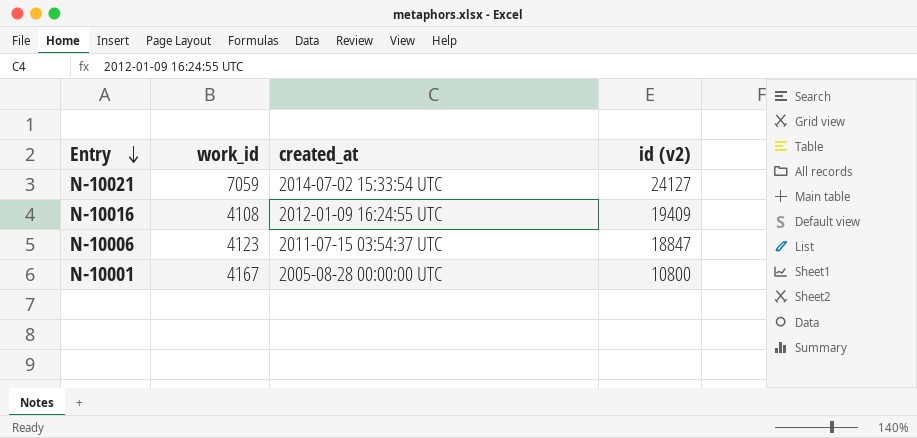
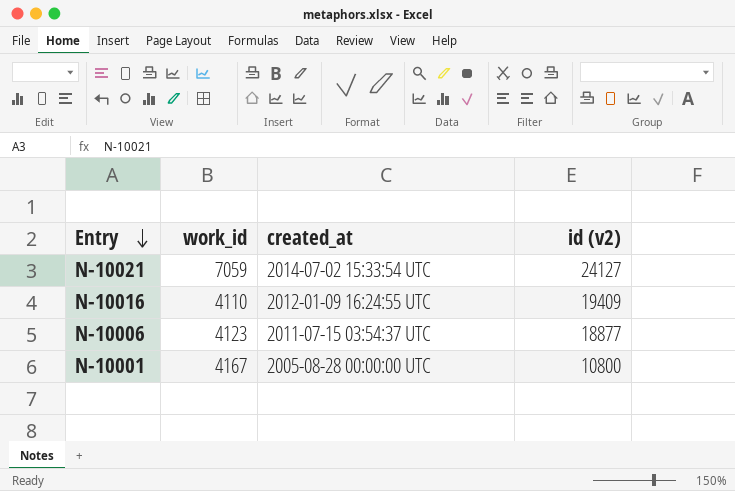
N-10016 | work_id: 4108 -> 4110
N-10006 | id (v2): 18847 -> 18877

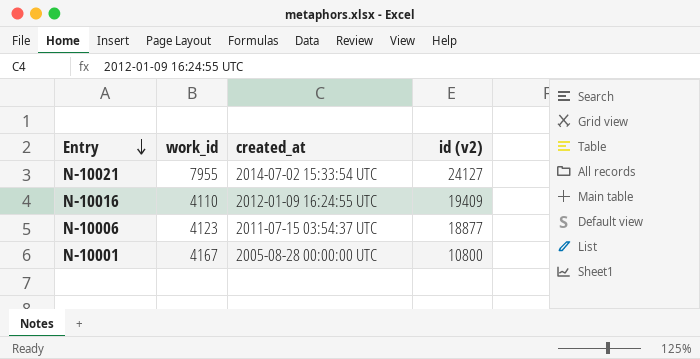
N-10021 | work_id: 7059 -> 7955

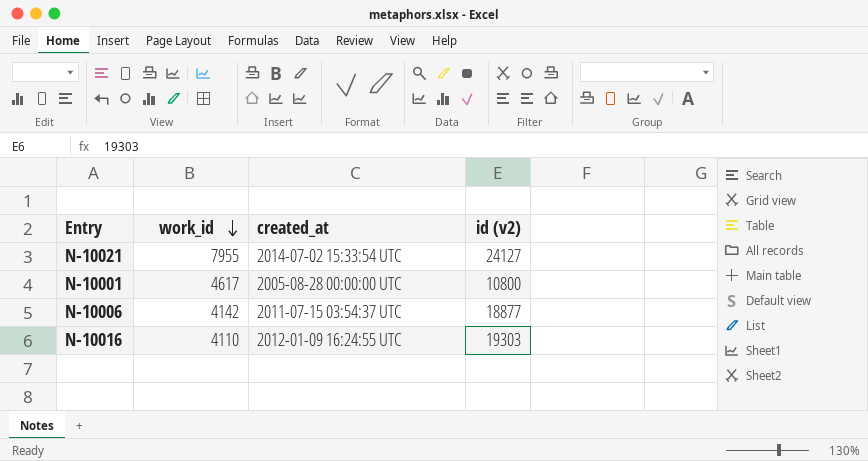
row order: Entry descending -> work_id descending
N-10001 | work_id: 4167 -> 4617
N-10006 | work_id: 4123 -> 4142
N-10016 | id (v2): 19409 -> 19303

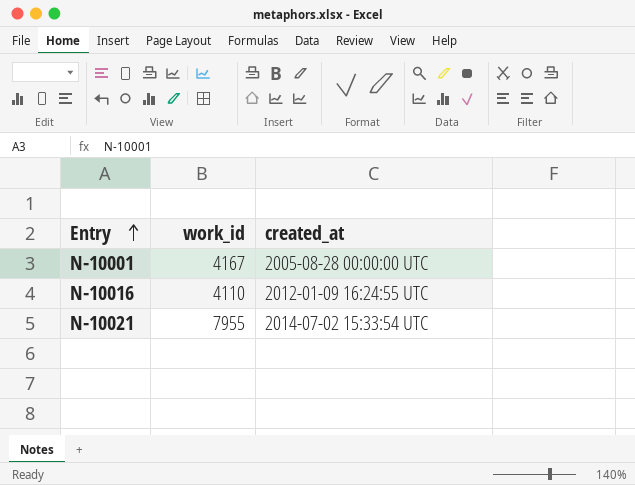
row order: work_id descending -> Entry ascending
column id (v2) | position: 4 -> none
row N-10006: 4142 | 2011-07-15 03:54:37 UTC | 18877 -> none
N-10001 | work_id: 4617 -> 4167

